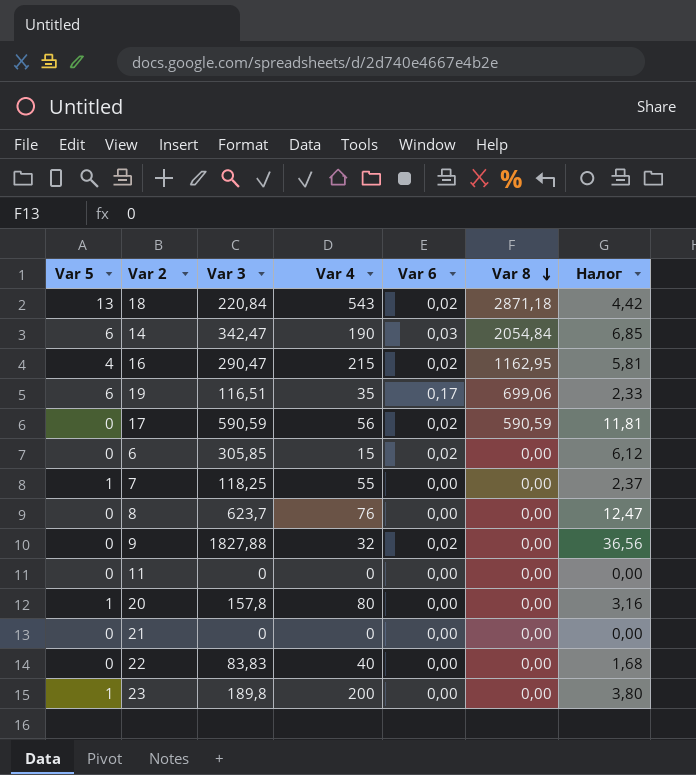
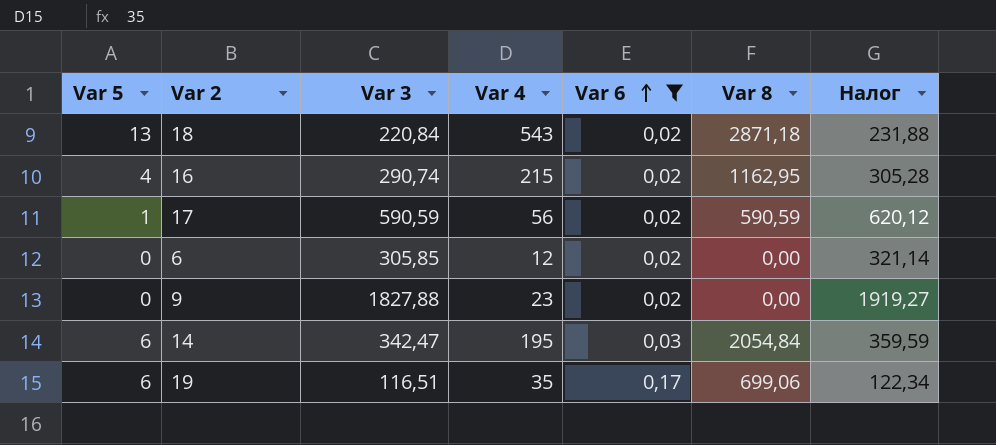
filter: none -> Var 6 != 0,00
row order: Var 8 descending -> Var 6 ascending
column Налог | formula: [Var 3] * 0,02 -> [Var 3] * 1,05
16 | Var 3: 290,47 -> 290,74
17 | Var 5: 0 -> 1
6 | Var 4: 15 -> 12
9 | Var 4: 32 -> 23
14 | Var 4: 190 -> 195

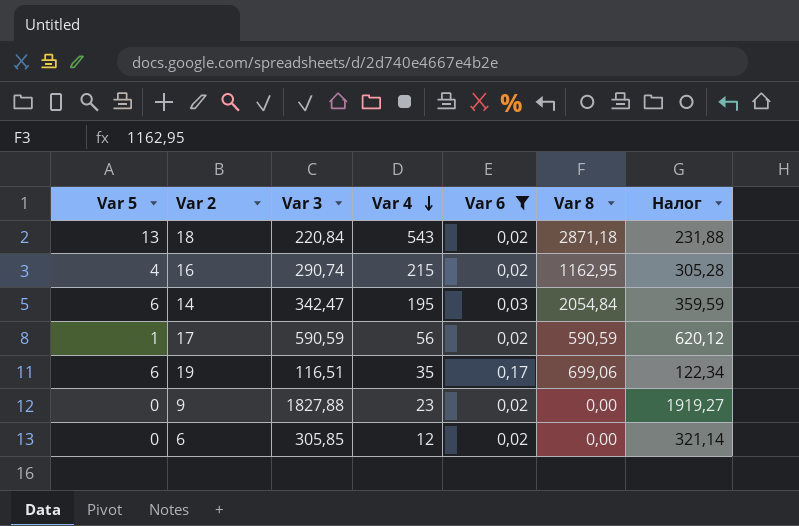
row order: Var 6 ascending -> Var 4 descending

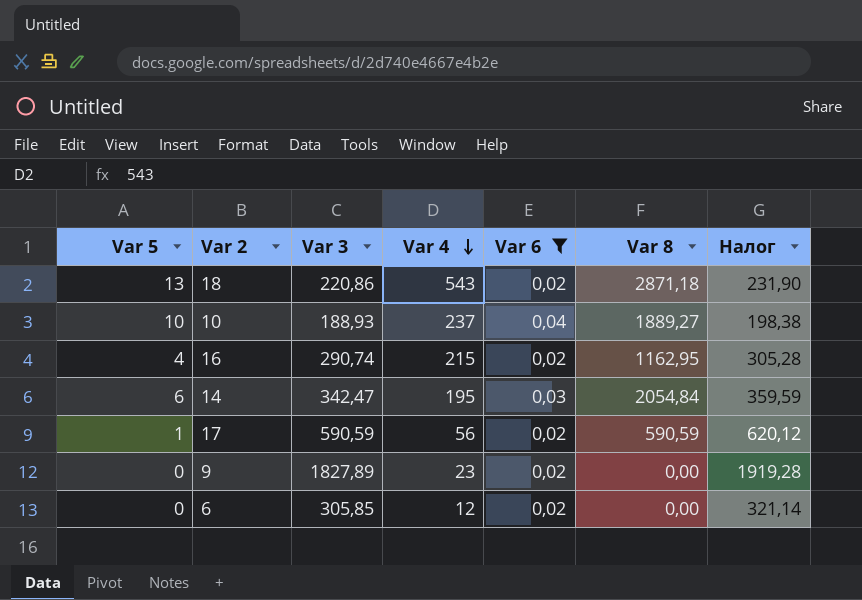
row 19: 6 | 116,51 | 35 | 0,17 | 699,06 | 122,34 -> none
18 | Var 3: 220,84 -> 220,86
18 | Налог: 231,88 -> 231,90
row 10: none -> 10 | 188,93 | 237 | 0,04 | 1889,27 | 198,38
9 | Var 3: 1827,88 -> 1827,89
9 | Налог: 1919,27 -> 1919,28

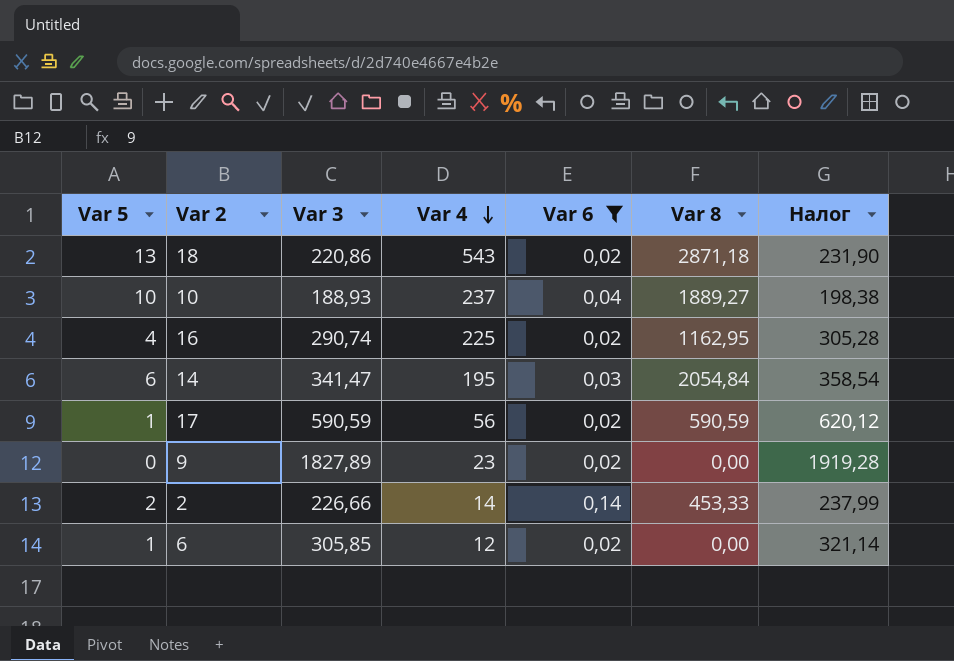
16 | Var 4: 215 -> 225
14 | Var 3: 342,47 -> 341,47
14 | Налог: 359,59 -> 358,54
row 2: none -> 2 | 226,66 | 14 | 0,14 | 453,33 | 237,99
6 | Var 5: 0 -> 1

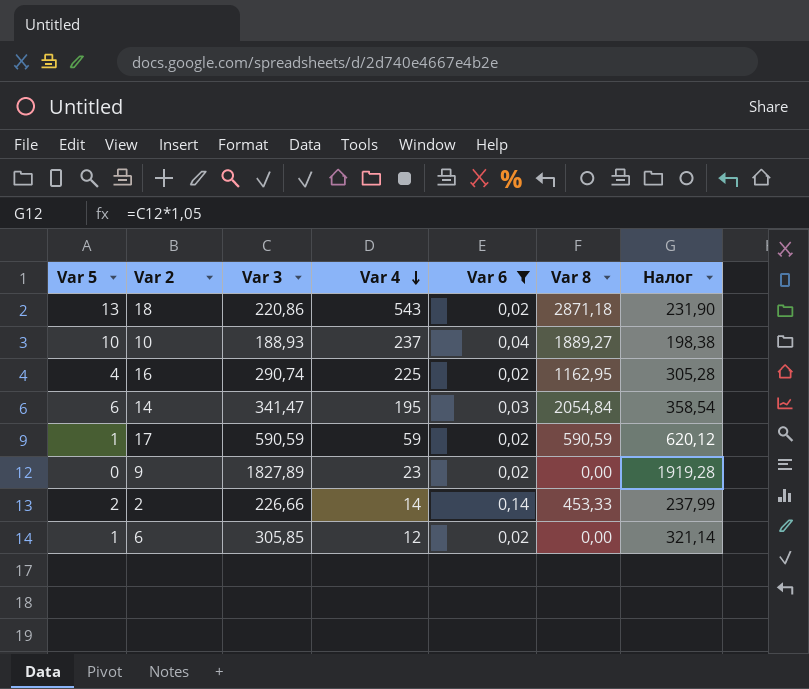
17 | Var 4: 56 -> 59

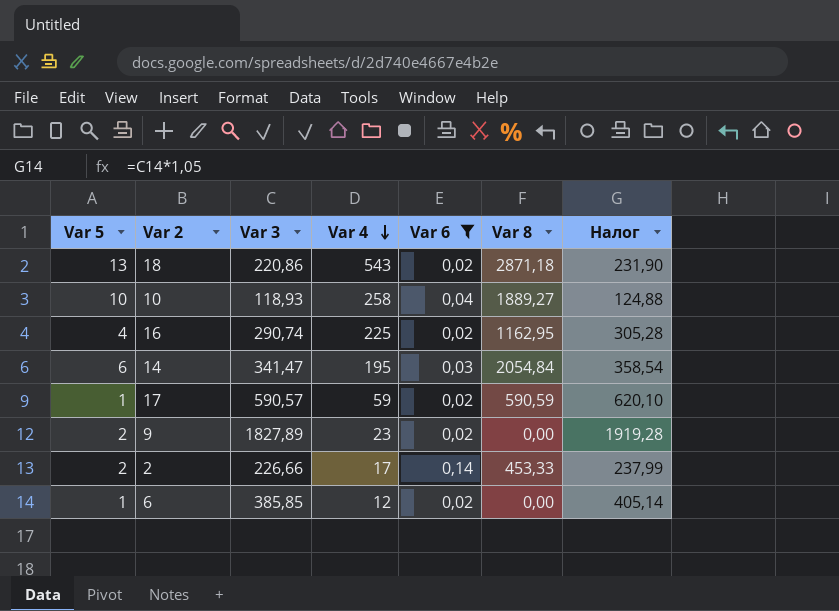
10 | Var 3: 188,93 -> 118,93
10 | Var 4: 237 -> 258
10 | Налог: 198,38 -> 124,88
17 | Var 3: 590,59 -> 590,57
17 | Налог: 620,12 -> 620,10
9 | Var 5: 0 -> 2
2 | Var 4: 14 -> 17
6 | Var 3: 305,85 -> 385,85
6 | Налог: 321,14 -> 405,14

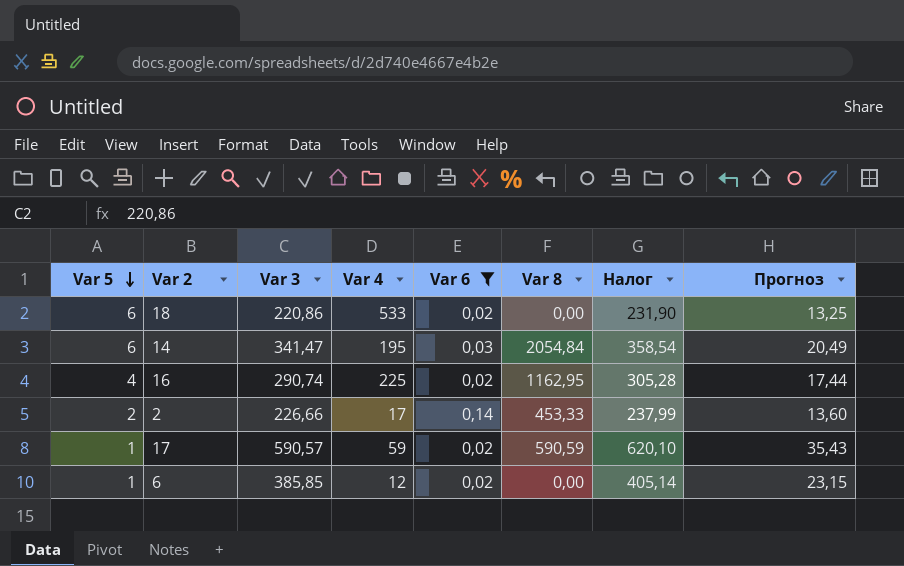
row order: Var 4 descending -> Var 5 descending
column Прогноз | formula: none -> [Var 3] * 0,06
row 10: 10 | 118,93 | 258 | 0,04 | 1889,27 | 124,88 -> none
row 9: 2 | 1827,89 | 23 | 0,02 | 0,00 | 1919,28 -> none
18 | Var 5: 13 -> 6
18 | Var 4: 543 -> 533
18 | Var 8: 2871,18 -> 0,00

